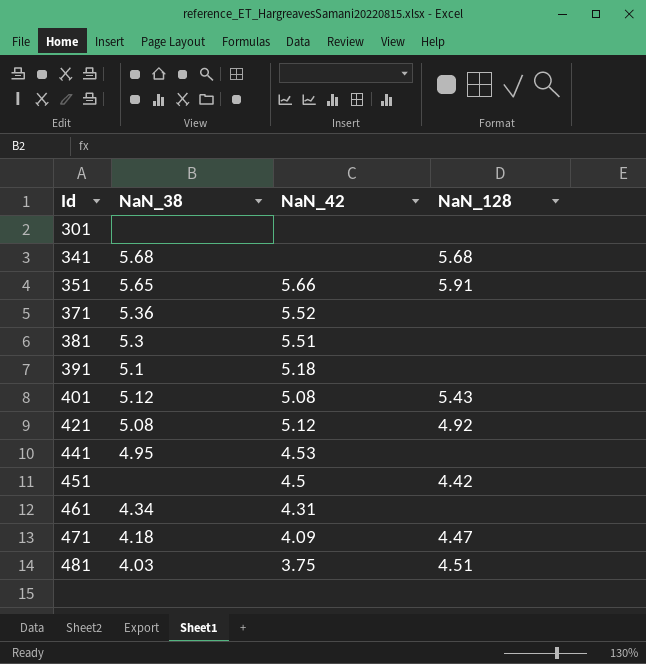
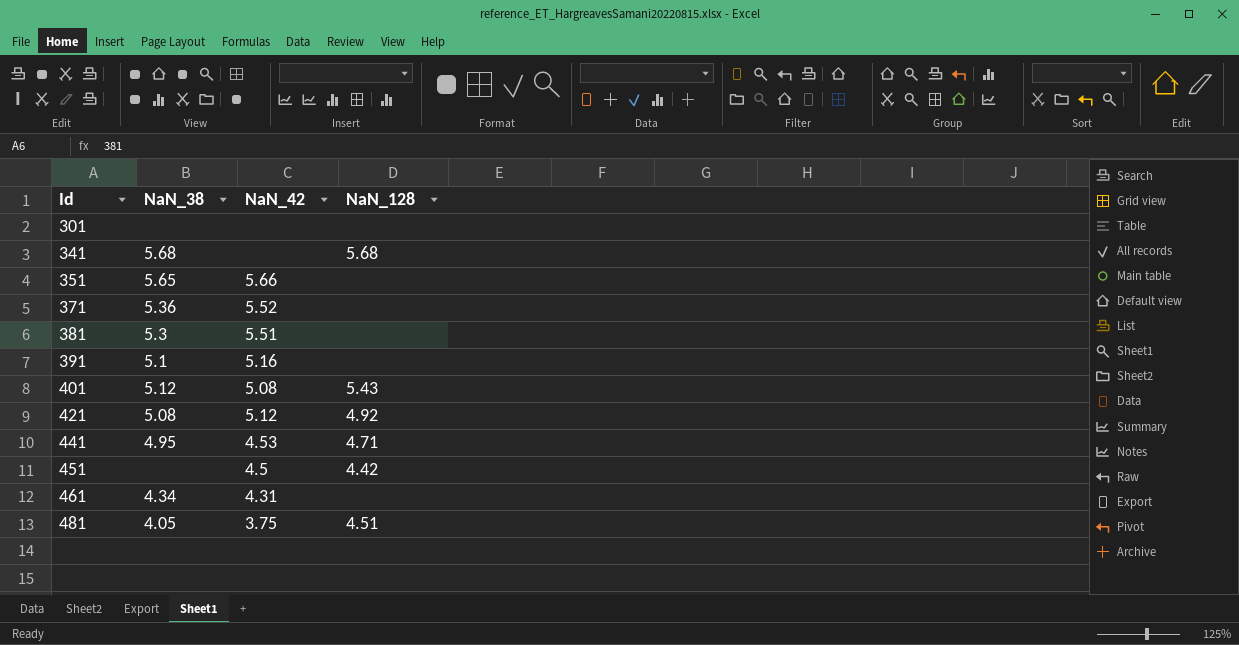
row 471: 4.18 | 4.09 | 4.47 -> none
351 | NaN_128: 5.91 -> none
391 | NaN_42: 5.18 -> 5.16
441 | NaN_128: none -> 4.71
481 | NaN_38: 4.03 -> 4.05

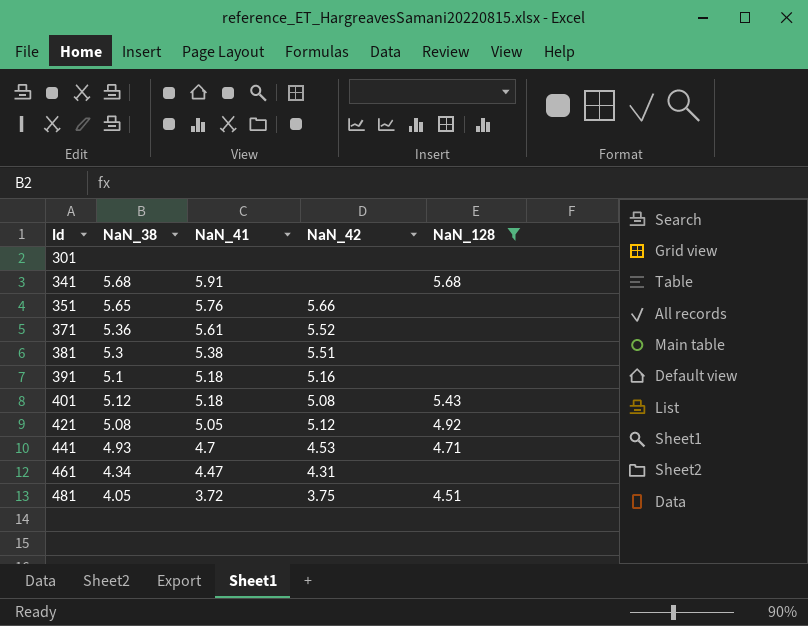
filter: none -> NaN_128 != 4.42
column NaN_41 | position: none -> 3
441 | NaN_38: 4.95 -> 4.93

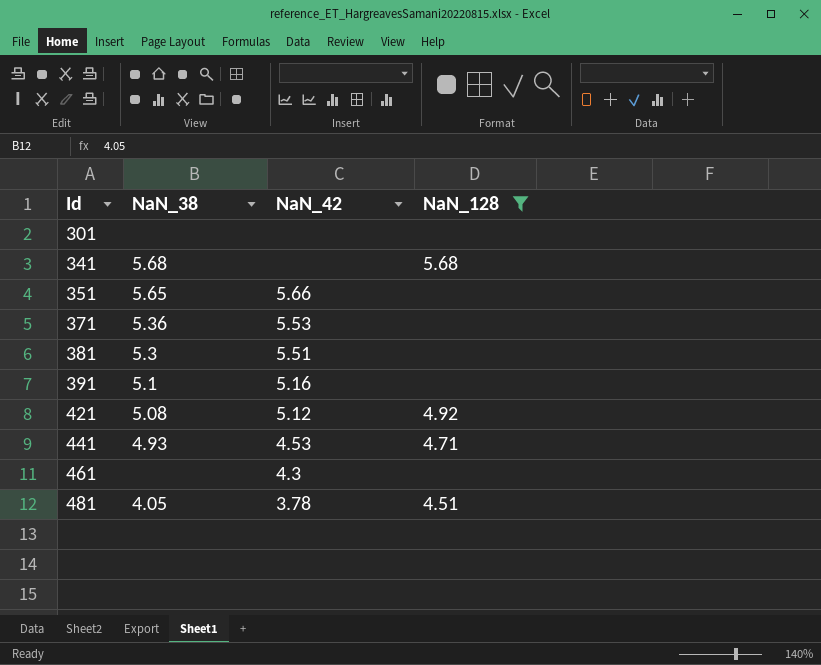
column NaN_41 | position: 3 -> none
row 401: 5.12 | 5.18 | 5.08 | 5.43 -> none
371 | NaN_42: 5.52 -> 5.53
461 | NaN_38: 4.34 -> none
461 | NaN_42: 4.31 -> 4.3
481 | NaN_42: 3.75 -> 3.78

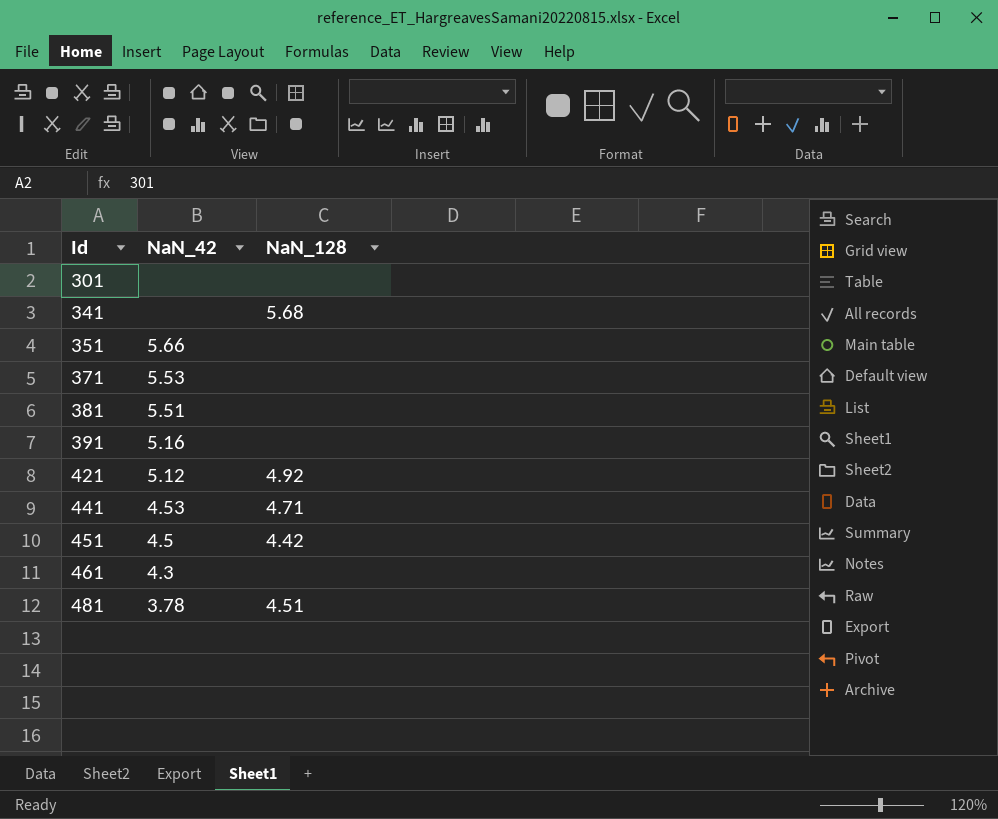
filter: NaN_128 != 4.42 -> none
column NaN_38 | position: 2 -> none

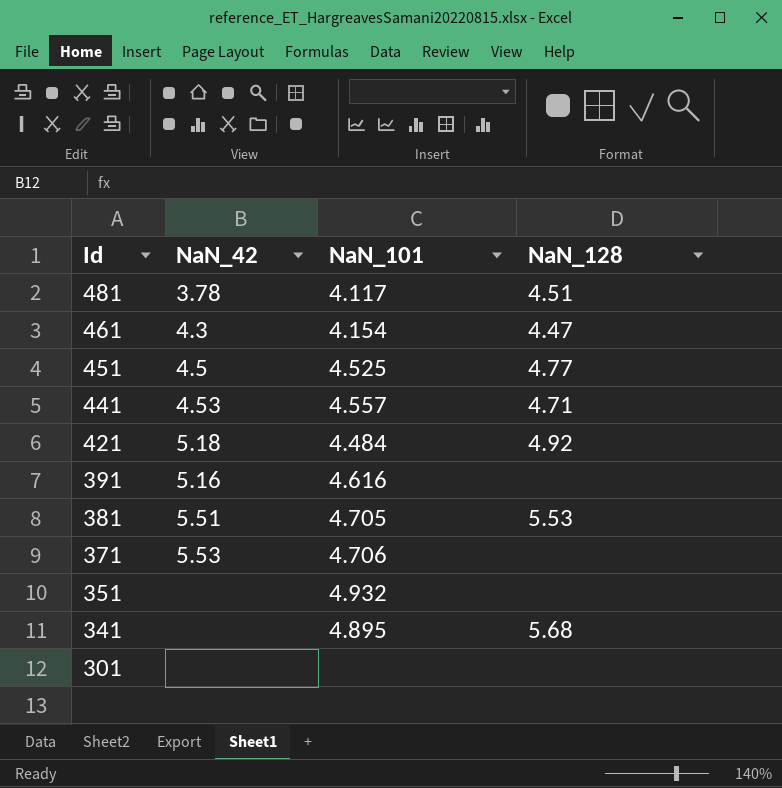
row order: Id ascending -> Id descending
column NaN_101 | position: none -> 3
461 | NaN_128: none -> 4.47
451 | NaN_128: 4.42 -> 4.77
421 | NaN_42: 5.12 -> 5.18
381 | NaN_128: none -> 5.53
351 | NaN_42: 5.66 -> none

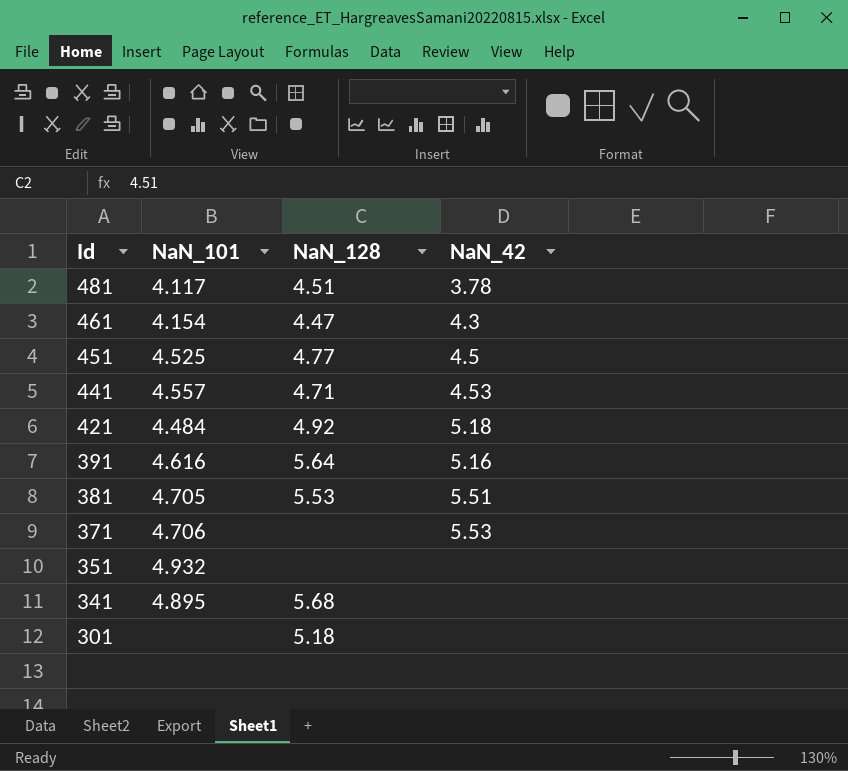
column NaN_42 | position: 2 -> 4
391 | NaN_128: none -> 5.64
301 | NaN_128: none -> 5.18

